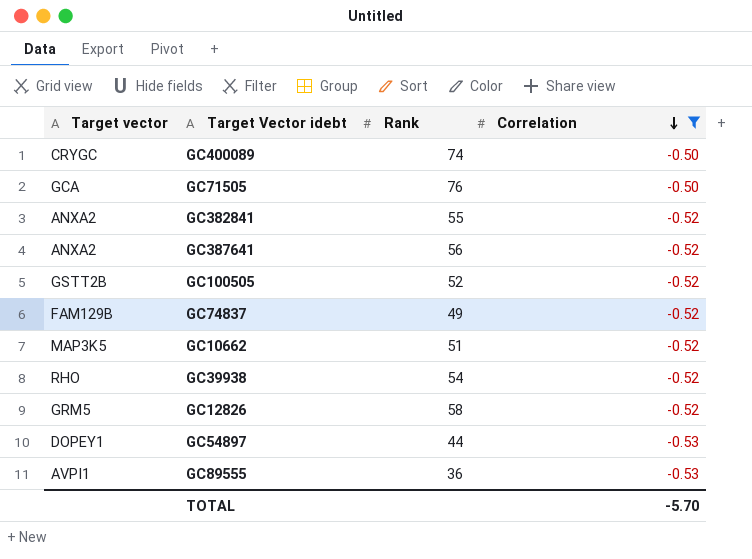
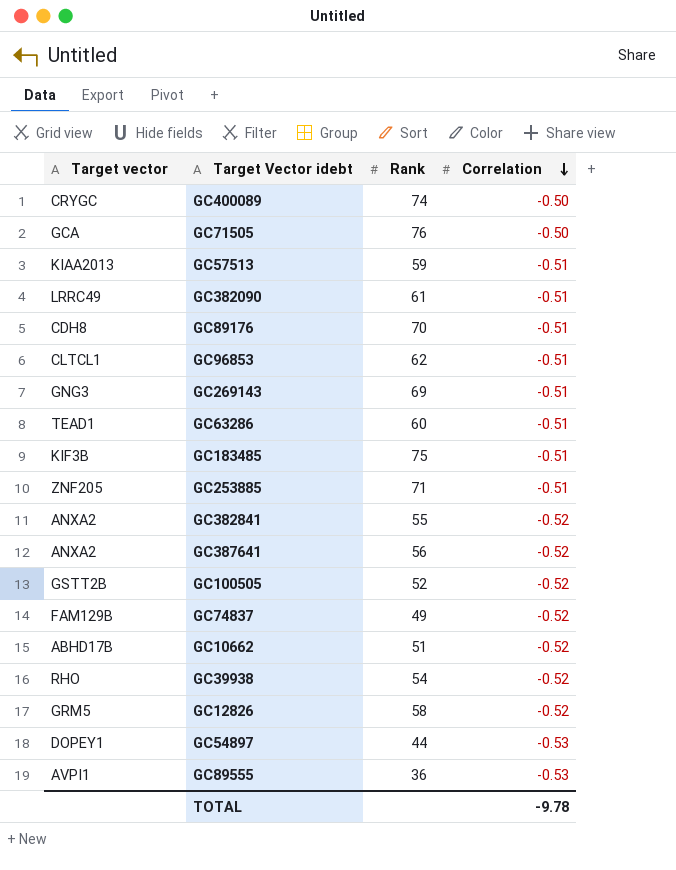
filter: Correlation != -0.51 -> none
GC10662 | Target vector: MAP3K5 -> ABHD17B
TOTAL | Correlation: -5.70 -> -9.78

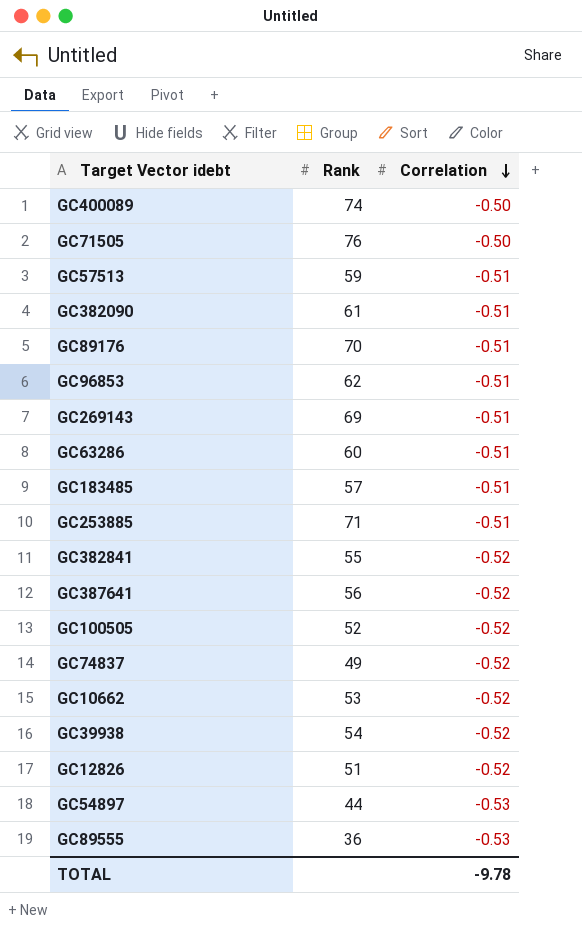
column Target vector | position: 1 -> none
GC183485 | Rank: 75 -> 57
GC10662 | Rank: 51 -> 53
GC12826 | Rank: 58 -> 51

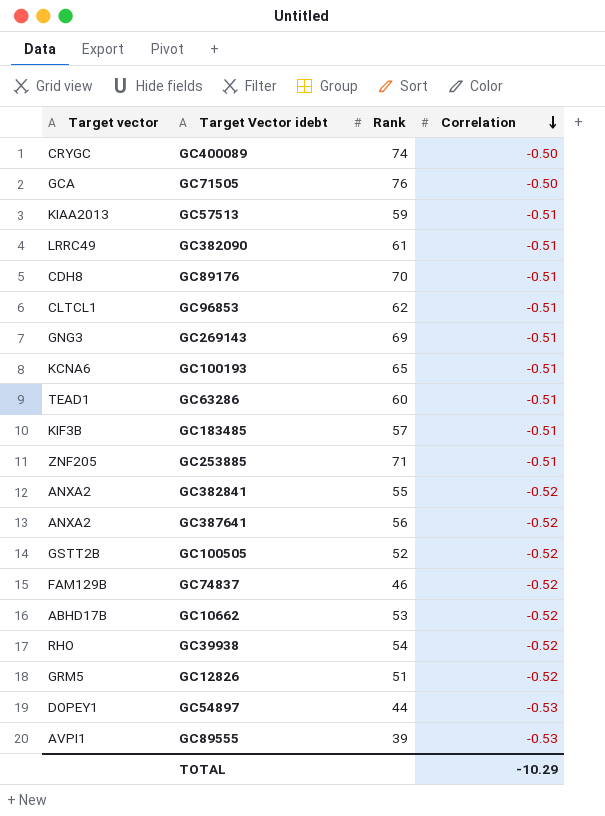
column Target vector | position: none -> 1
row GC100193: none -> KCNA6 | 65 | -0.51
GC74837 | Rank: 49 -> 46
GC89555 | Rank: 36 -> 39
TOTAL | Correlation: -9.78 -> -10.29

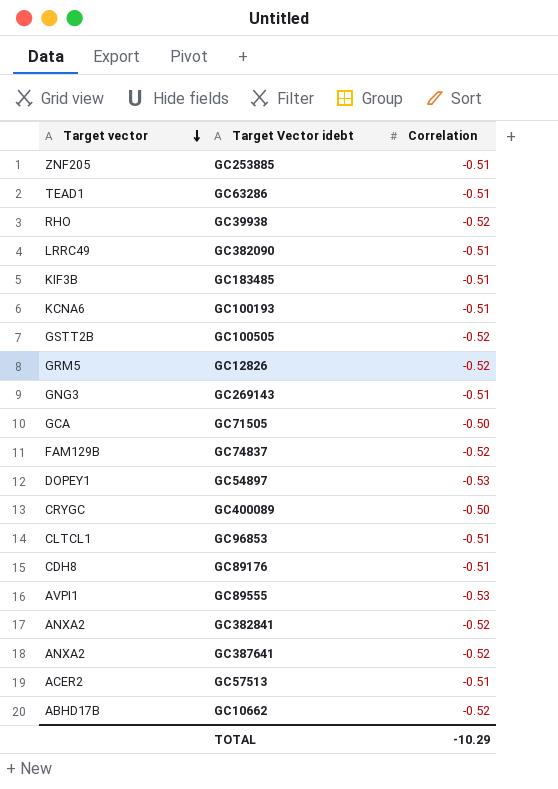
row order: Correlation descending -> Target vector descending
column Rank | position: 3 -> none
GC57513 | Target vector: KIAA2013 -> ACER2

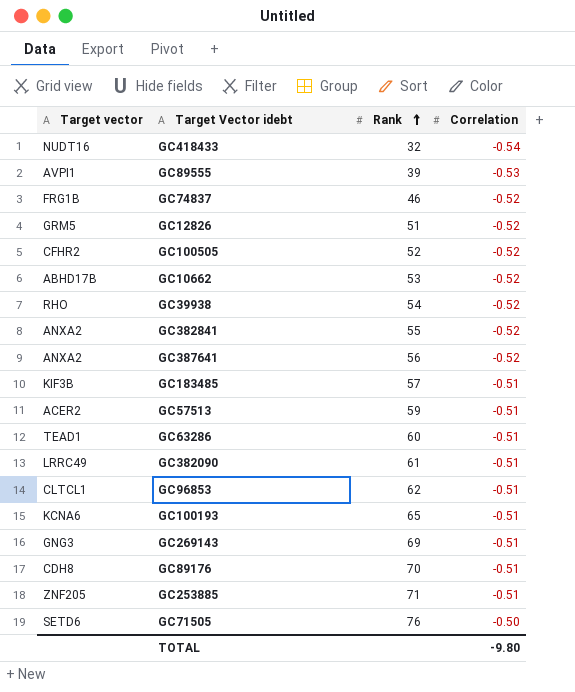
row order: Target vector descending -> Rank ascending
column Rank | position: none -> 3
row GC54897: DOPEY1 | -0.53 -> none
row GC400089: CRYGC | -0.50 -> none
row GC418433: none -> NUDT16 | 32 | -0.54
GC74837 | Target vector: FAM129B -> FRG1B
GC100505 | Target vector: GSTT2B -> CFHR2
GC71505 | Target vector: GCA -> SETD6
TOTAL | Correlation: -10.29 -> -9.80

